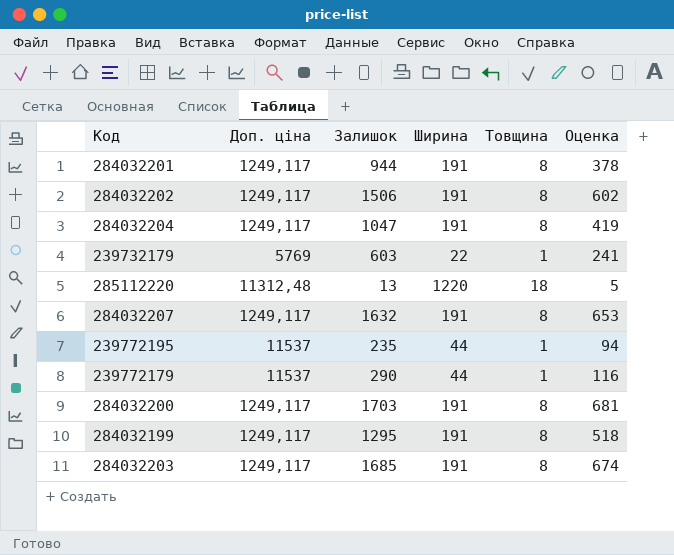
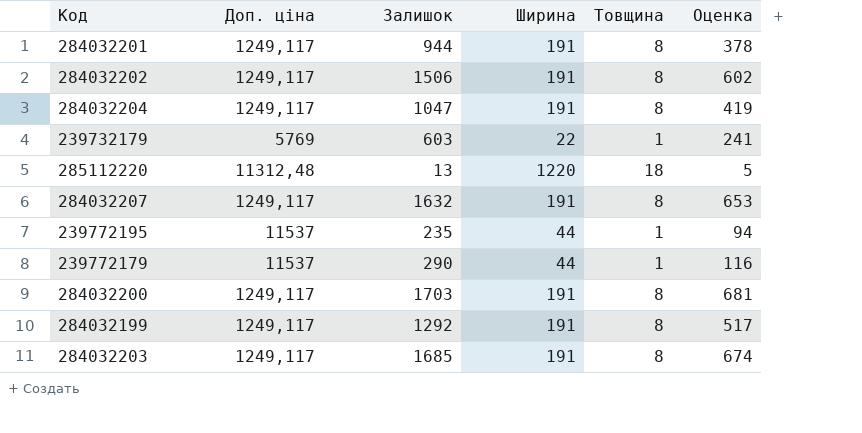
284032199 | Залишок: 1295 -> 1292
284032199 | Оценка: 518 -> 517

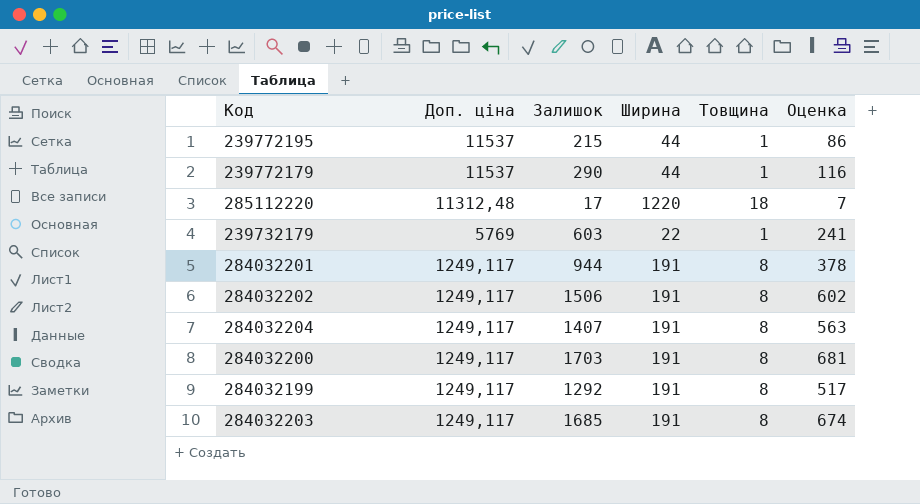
row order: none -> Доп. ціна descending
row 284032207: 1249,117 | 1632 | 191 | 8 | 653 -> none
239772195 | Залишок: 235 -> 215
239772195 | Оценка: 94 -> 86
285112220 | Залишок: 13 -> 17
285112220 | Оценка: 5 -> 7
284032204 | Залишок: 1047 -> 1407
284032204 | Оценка: 419 -> 563

